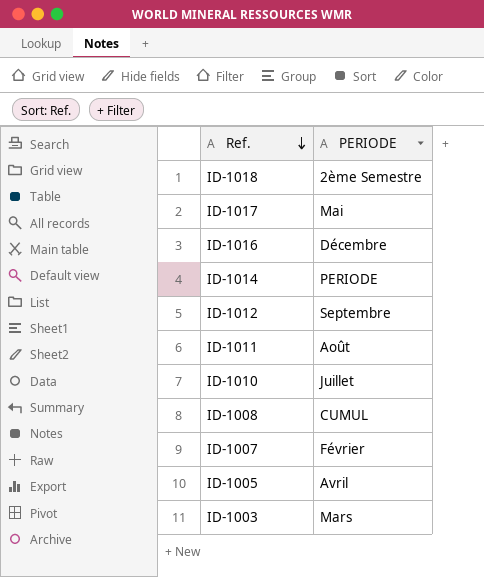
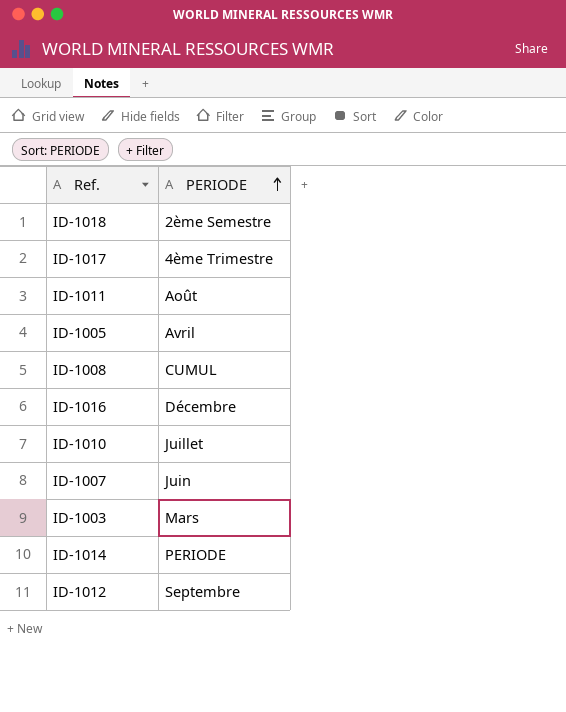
row order: Ref. descending -> PERIODE ascending
ID-1017 | PERIODE: Mai -> 4ème Trimestre
ID-1007 | PERIODE: Février -> Juin

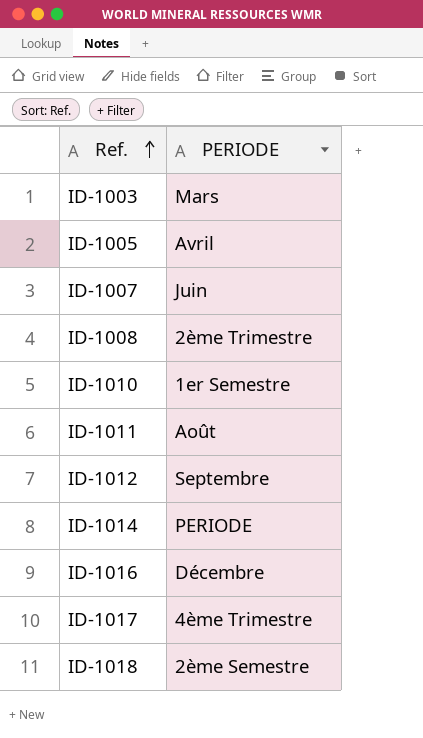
row order: PERIODE ascending -> Ref. ascending
ID-1008 | PERIODE: CUMUL -> 2ème Trimestre
ID-1010 | PERIODE: Juillet -> 1er Semestre

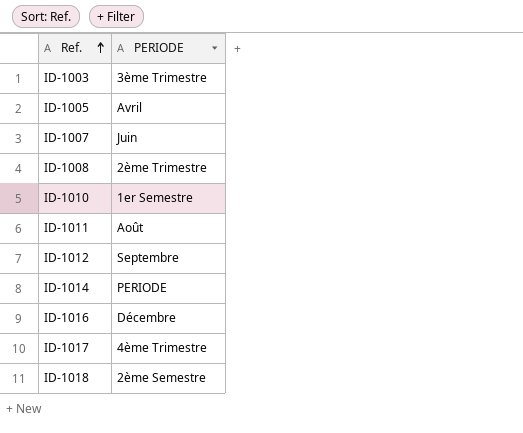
ID-1003 | PERIODE: Mars -> 3ème Trimestre

